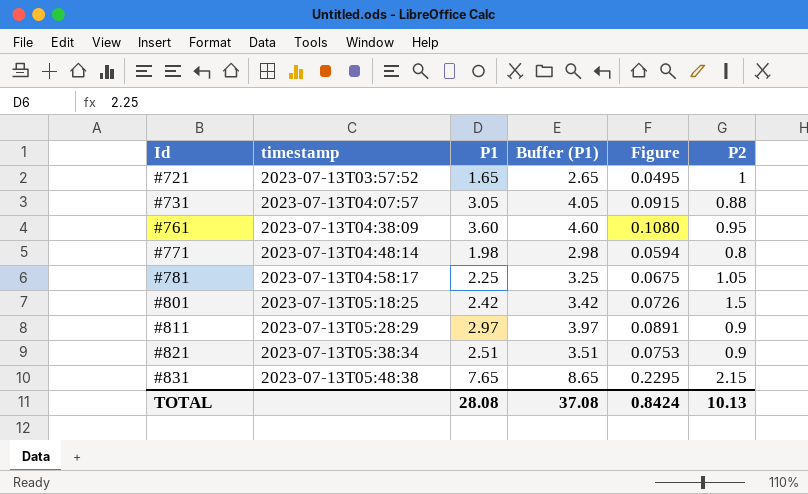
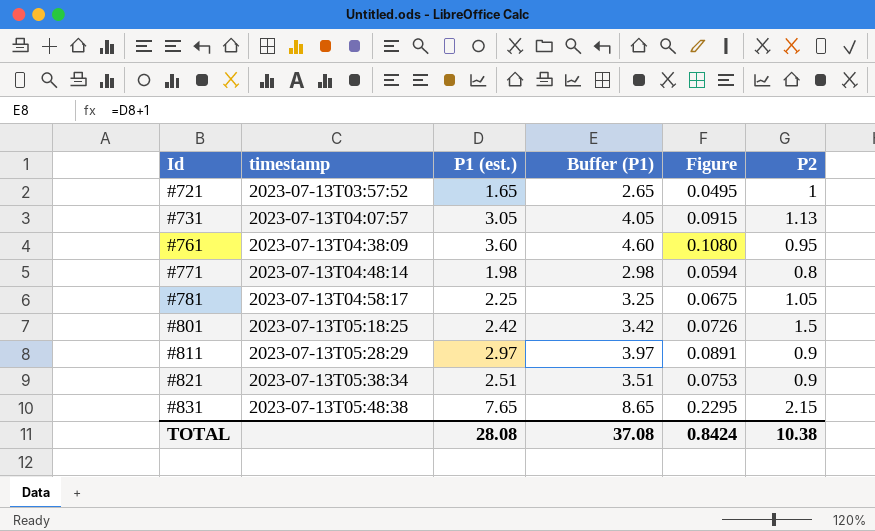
column name: P1 -> P1 (est.)
#731 | P2: 0.88 -> 1.13
TOTAL | P2: 10.13 -> 10.38

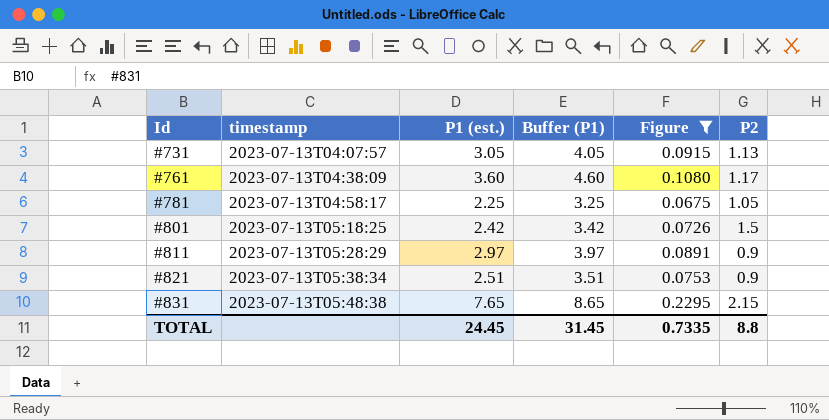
filter: none -> Figure >= 0.0675
#761 | P2: 0.95 -> 1.17
TOTAL | P1 (est.): 28.08 -> 24.45
TOTAL | Buffer (P1): 37.08 -> 31.45
TOTAL | Figure: 0.8424 -> 0.7335
TOTAL | P2: 10.38 -> 8.8

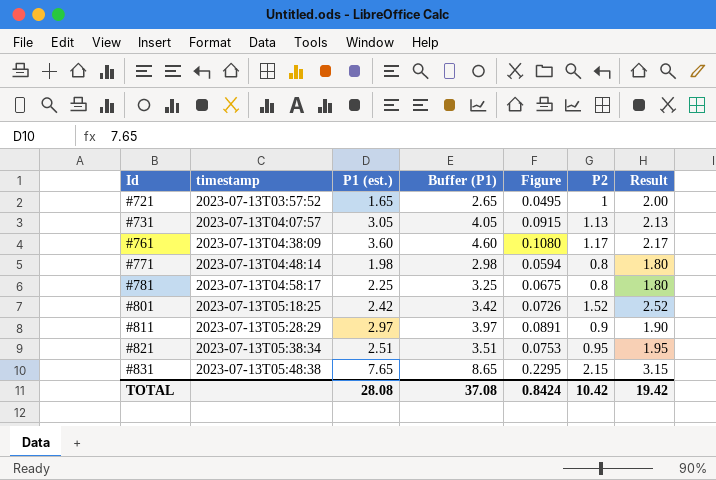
filter: Figure >= 0.0675 -> none
column Result | formula: none -> [P2] + 1
#781 | P2: 1.05 -> 0.8
#801 | P2: 1.5 -> 1.52
#821 | P2: 0.9 -> 0.95
TOTAL | P1 (est.): 24.45 -> 28.08
TOTAL | Buffer (P1): 31.45 -> 37.08
TOTAL | Figure: 0.7335 -> 0.8424
TOTAL | P2: 8.8 -> 10.42

